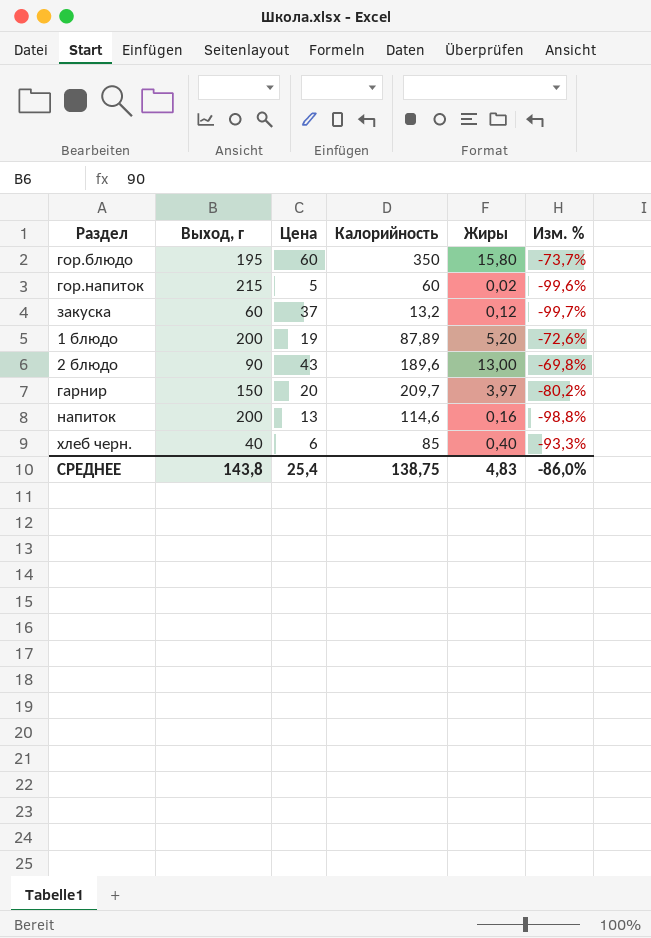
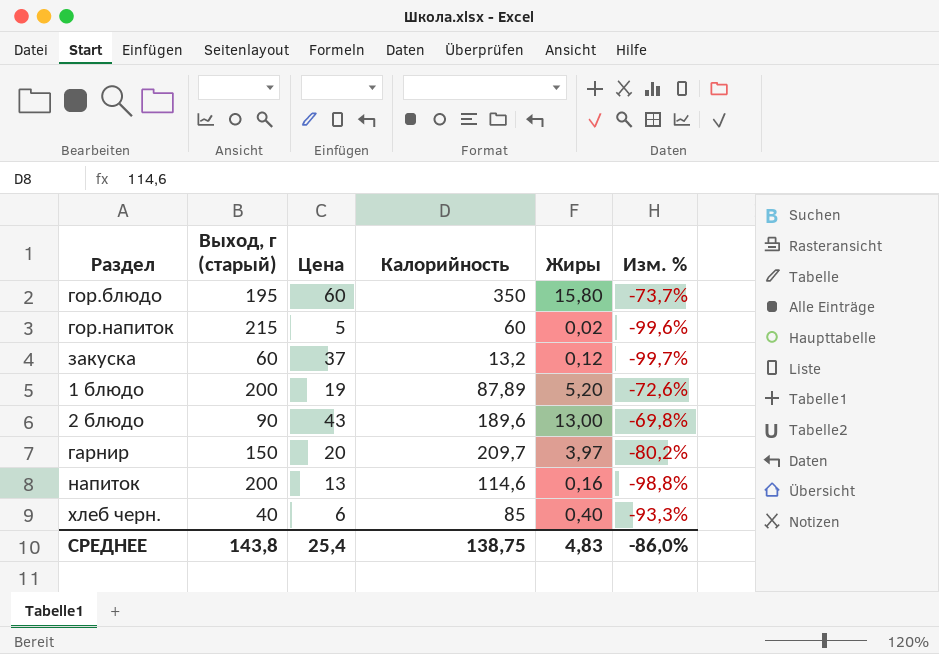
column name: Выход, г -> Выход, г (старый)

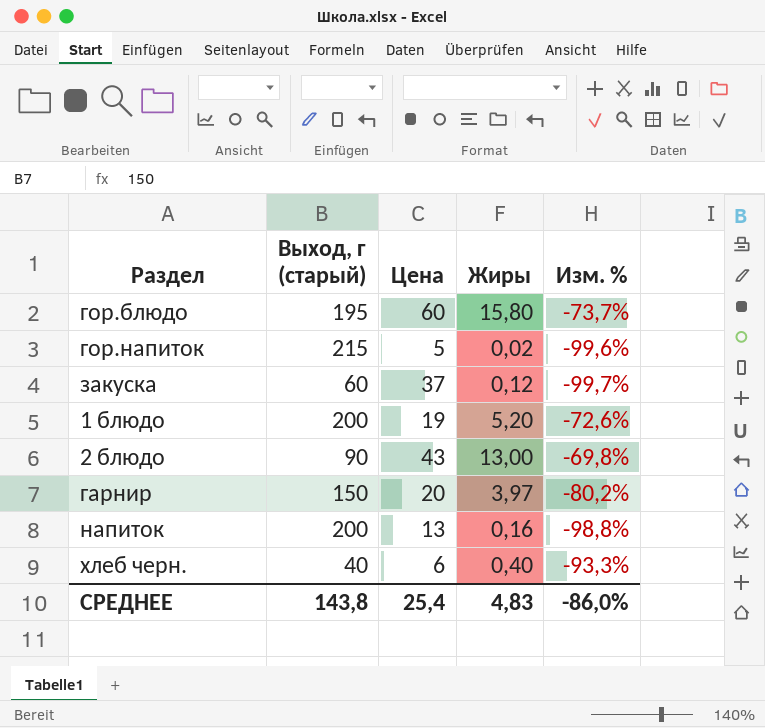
column Калорийность | position: 4 -> none

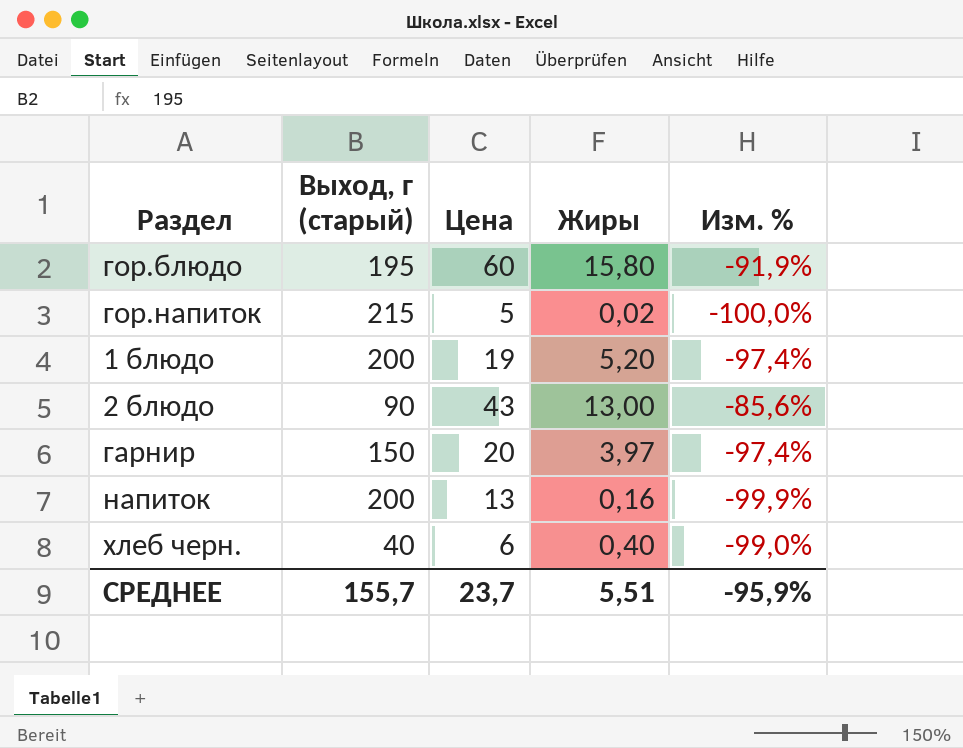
column Изм. % | formula: ([Жиры] - [Цена]) / [Цена] -> ([Жиры] - [Выход, г (старый)]) / [Выход, г (старый)]
row закуска: 60 | 37 | 0,12 | -99,7% -> none
СРЕДНЕЕ | Выход, г (старый): 143,8 -> 155,7
СРЕДНЕЕ | Цена: 25,4 -> 23,7
СРЕДНЕЕ | Жиры: 4,83 -> 5,51
СРЕДНЕЕ | Изм. %: -86,0% -> -95,9%

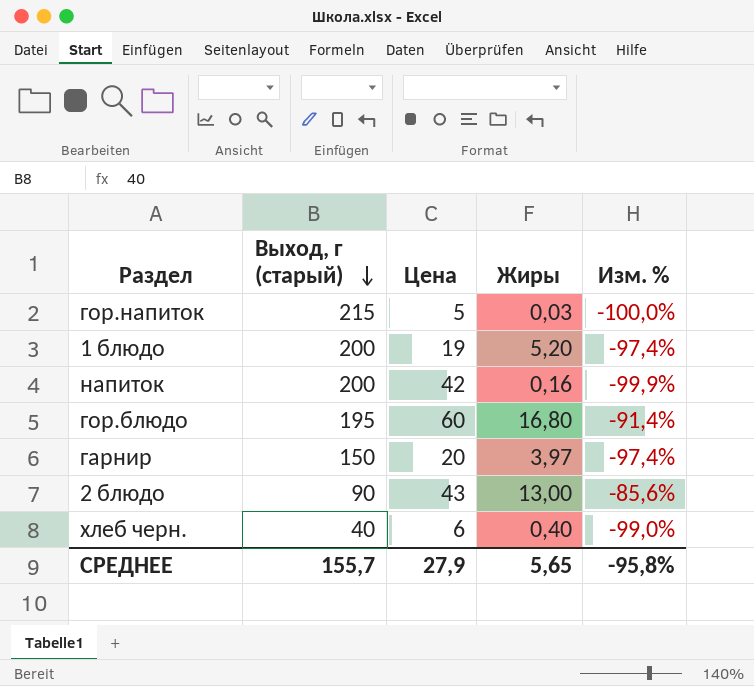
row order: none -> Выход, г (старый) descending
гор.напиток | Жиры: 0,02 -> 0,03
напиток | Цена: 13 -> 42
гор.блюдо | Жиры: 15,80 -> 16,80
гор.блюдо | Изм. %: -91,9% -> -91,4%
СРЕДНЕЕ | Цена: 23,7 -> 27,9
СРЕДНЕЕ | Жиры: 5,51 -> 5,65
СРЕДНЕЕ | Изм. %: -95,9% -> -95,8%

